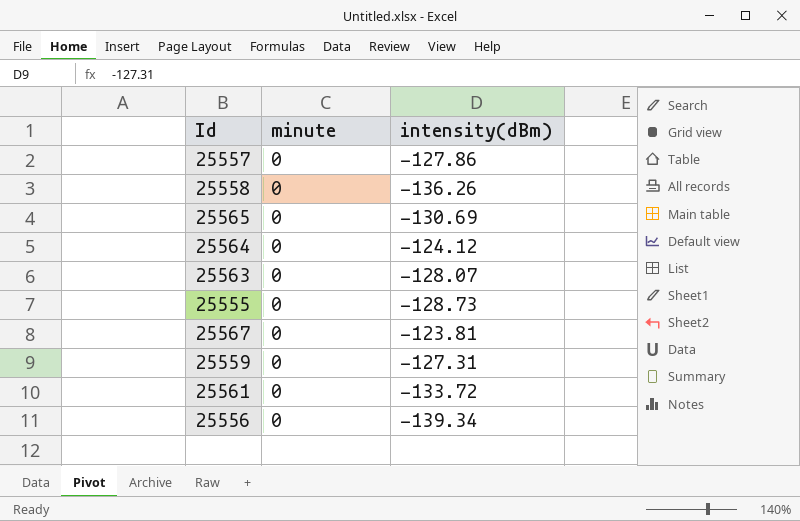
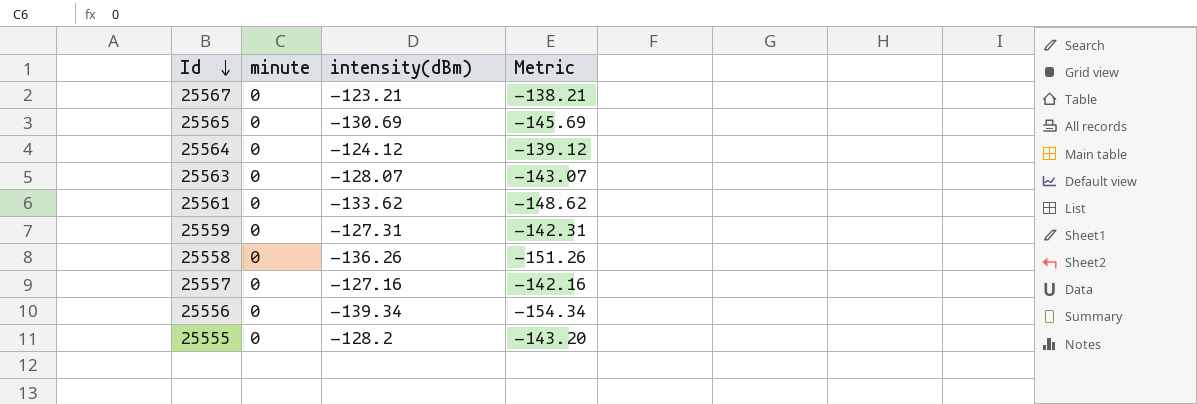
row order: none -> Id descending
column Metric | formula: none -> [intensity(dBm)] - 15
25567 | intensity(dBm): -123.81 -> -123.21
25561 | intensity(dBm): -133.72 -> -133.62
25557 | intensity(dBm): -127.86 -> -127.16
25555 | intensity(dBm): -128.73 -> -128.2

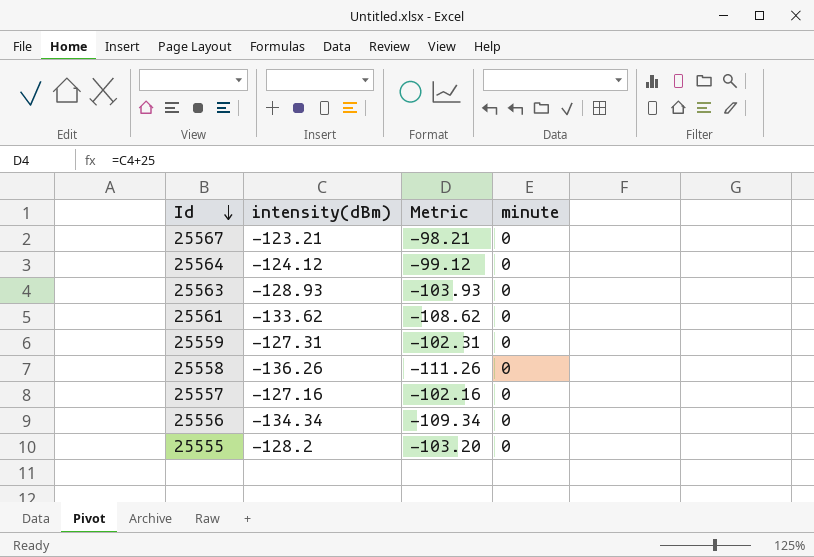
column Metric | formula: [intensity(dBm)] - 15 -> [intensity(dBm)] + 25
column minute | position: 2 -> 4
row 25565: 0 | -130.69 | -145.69 -> none
25563 | intensity(dBm): -128.07 -> -128.93
25556 | intensity(dBm): -139.34 -> -134.34

